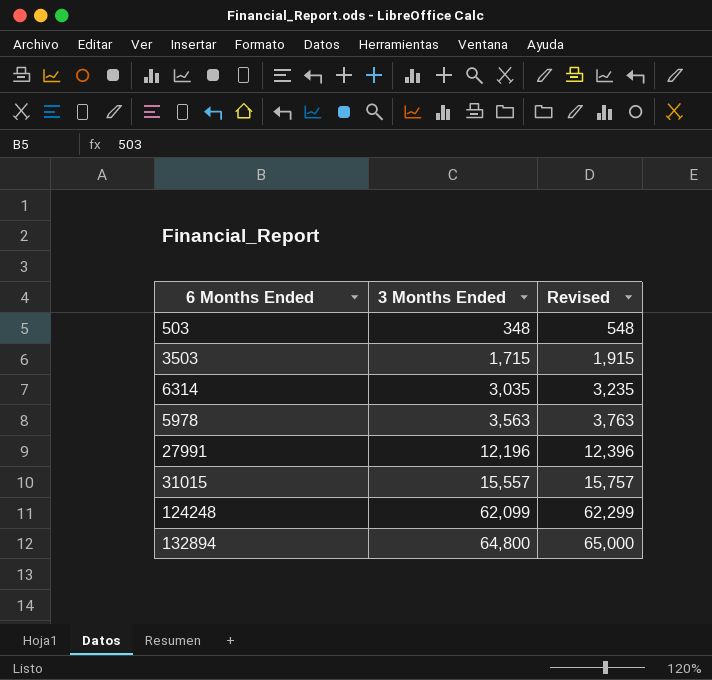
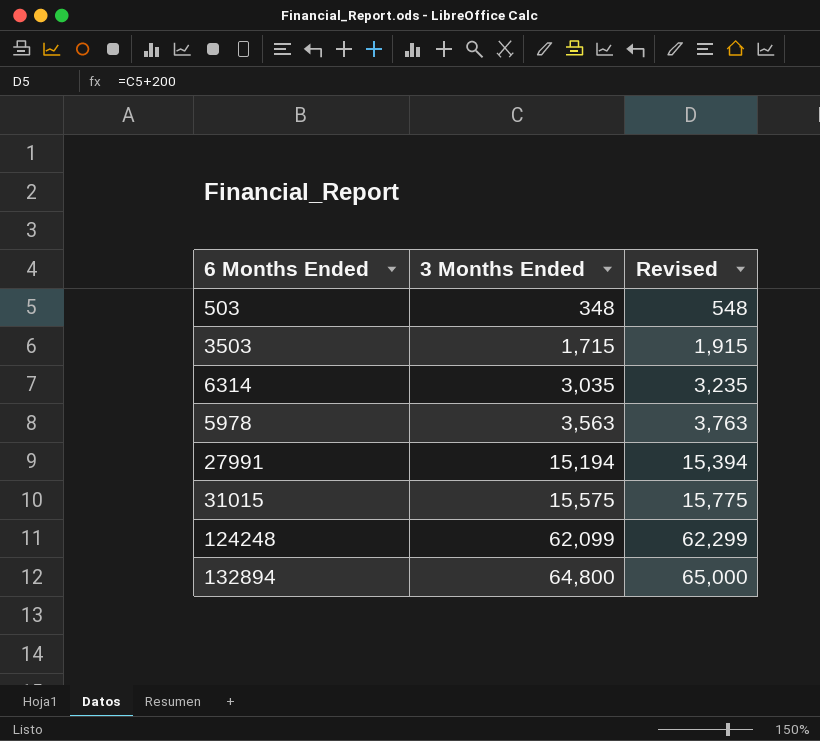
27991 | 3 Months Ended: 12,196 -> 15,194
27991 | Revised: 12,396 -> 15,394
31015 | 3 Months Ended: 15,557 -> 15,575
31015 | Revised: 15,757 -> 15,775

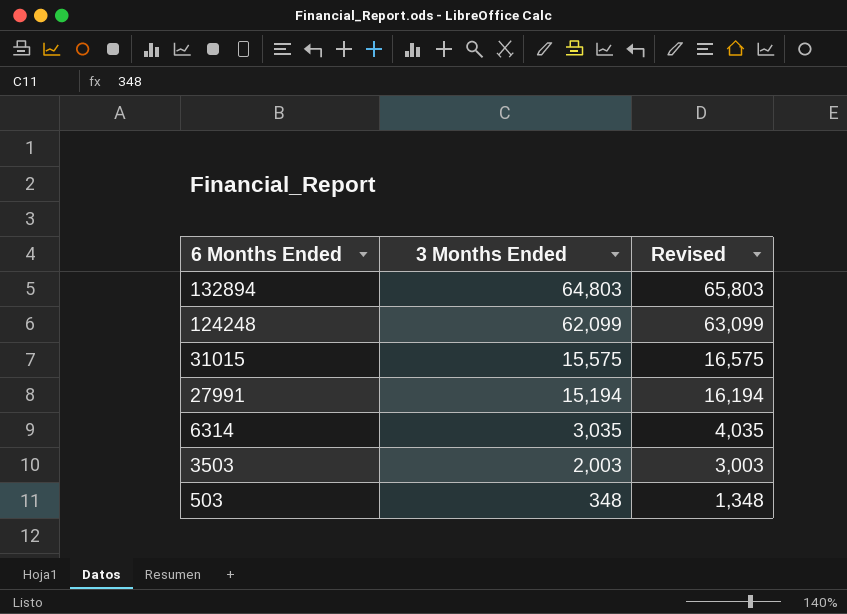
row order: 3 Months Ended ascending -> 6 Months Ended descending
column Revised | formula: [3 Months Ended] + 200 -> [3 Months Ended] + 1000
row 5978: 3,563 | 3,763 -> none
132894 | 3 Months Ended: 64,800 -> 64,803
3503 | 3 Months Ended: 1,715 -> 2,003

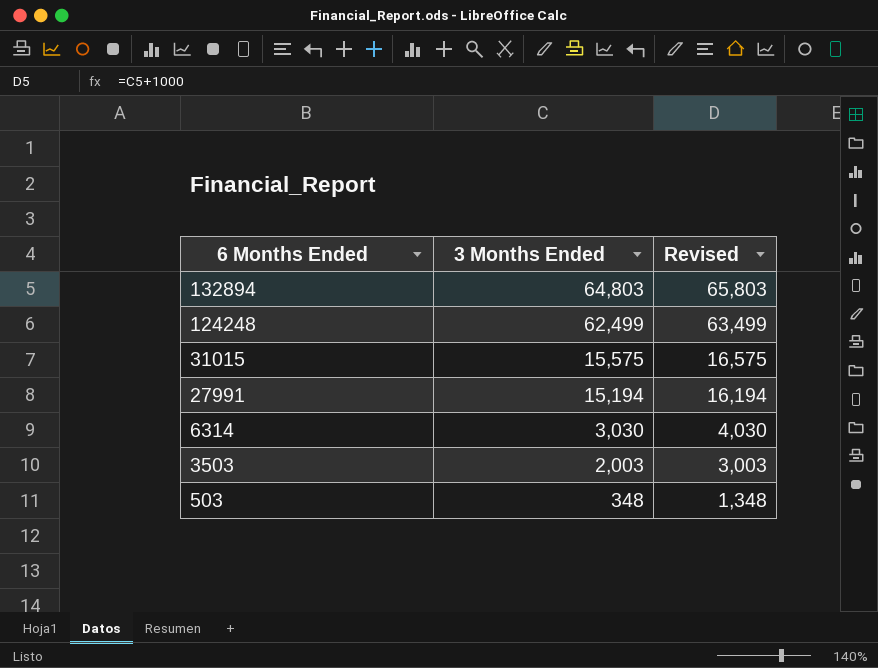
124248 | 3 Months Ended: 62,099 -> 62,499
124248 | Revised: 63,099 -> 63,499
6314 | 3 Months Ended: 3,035 -> 3,030
6314 | Revised: 4,035 -> 4,030

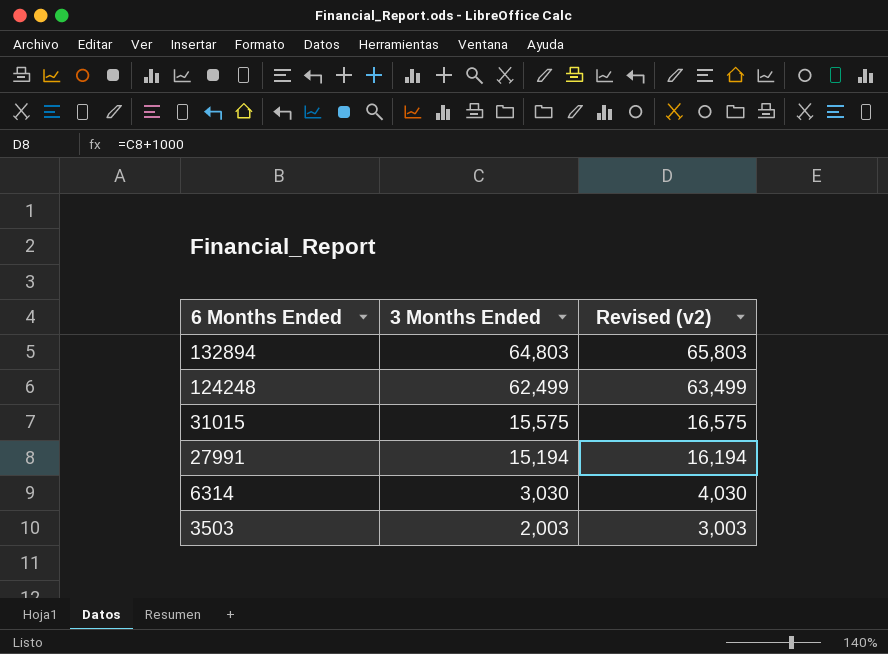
column name: Revised -> Revised (v2)
row 503: 348 | 1,348 -> none

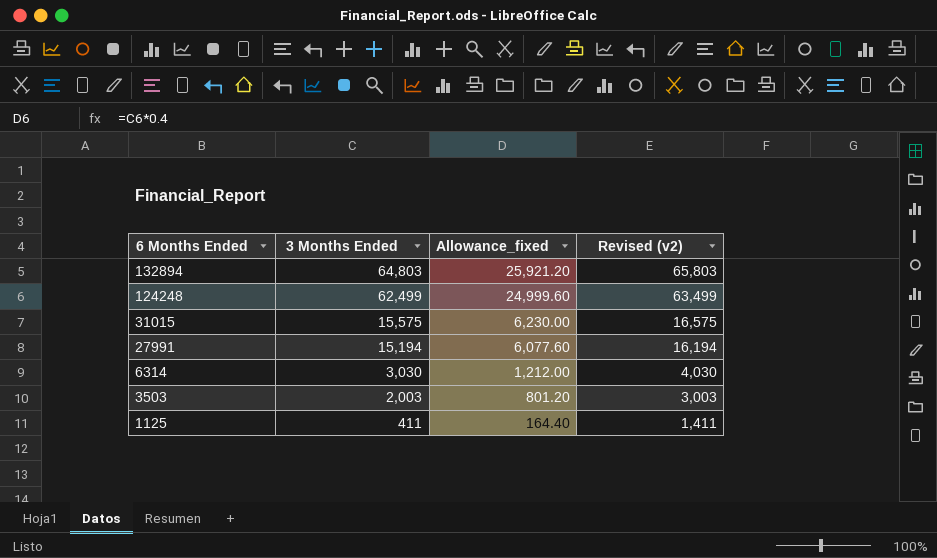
column Allowance_fixed | formula: none -> [3 Months Ended] * 0.4
row 1125: none -> 411 | 164.40 | 1,411

